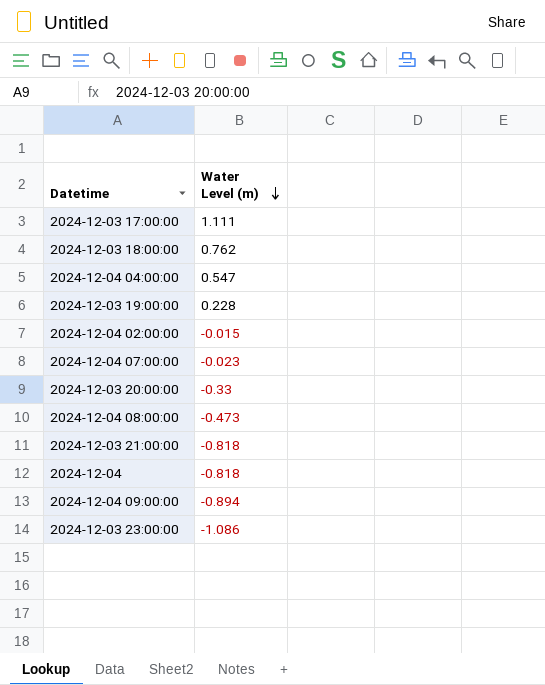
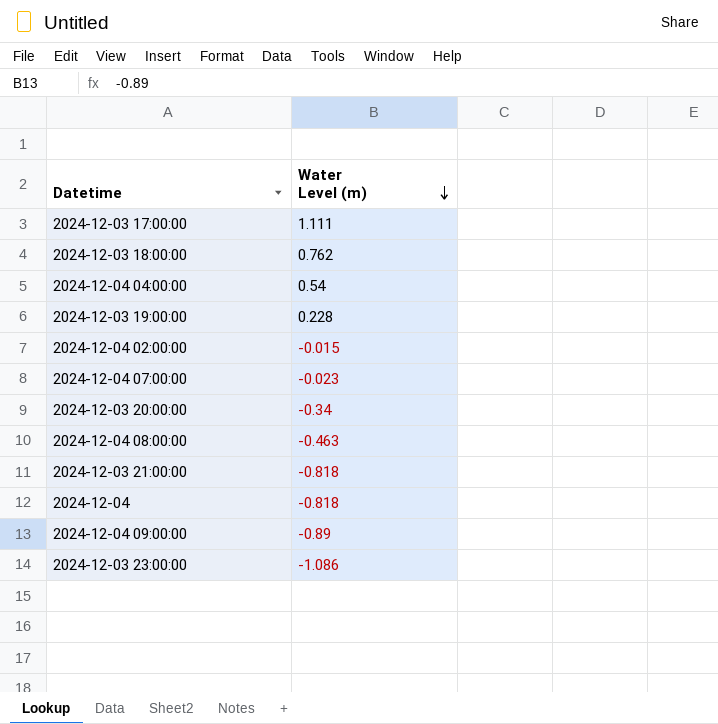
2024-12-04 04:00:00 | Water Level (m): 0.547 -> 0.54
2024-12-03 20:00:00 | Water Level (m): -0.33 -> -0.34
2024-12-04 08:00:00 | Water Level (m): -0.473 -> -0.463
2024-12-04 09:00:00 | Water Level (m): -0.894 -> -0.89

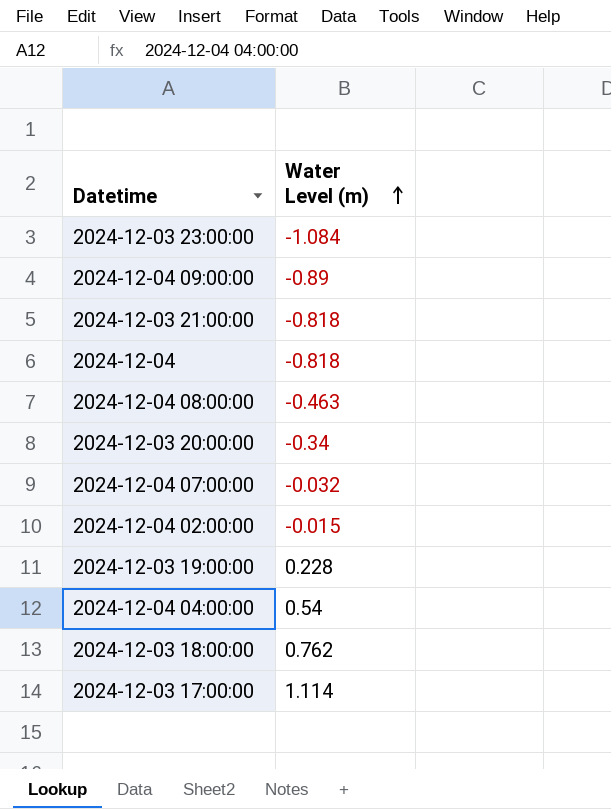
row order: Water Level (m) descending -> Water Level (m) ascending
2024-12-03 23:00:00 | Water Level (m): -1.086 -> -1.084
2024-12-04 07:00:00 | Water Level (m): -0.023 -> -0.032
2024-12-03 17:00:00 | Water Level (m): 1.111 -> 1.114

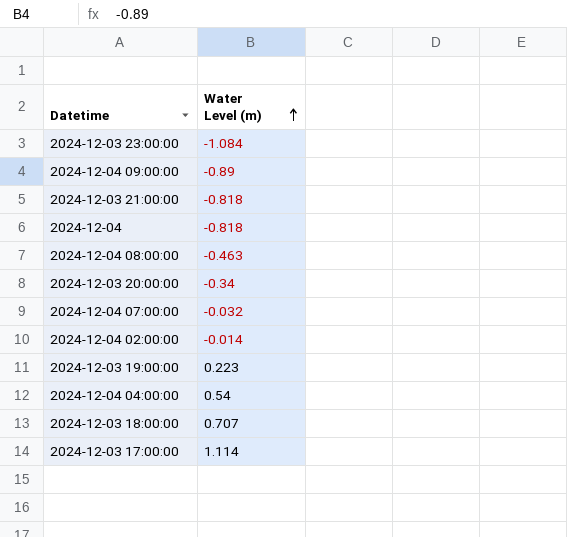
2024-12-04 02:00:00 | Water Level (m): -0.015 -> -0.014
2024-12-03 19:00:00 | Water Level (m): 0.228 -> 0.223
2024-12-03 18:00:00 | Water Level (m): 0.762 -> 0.707

